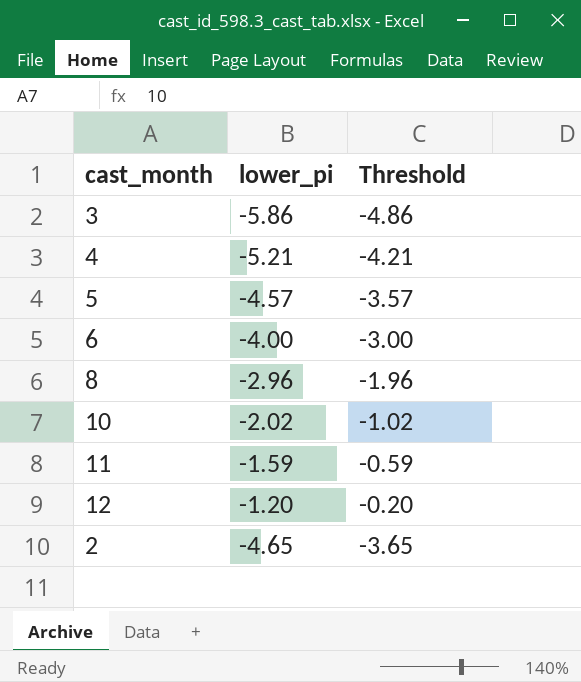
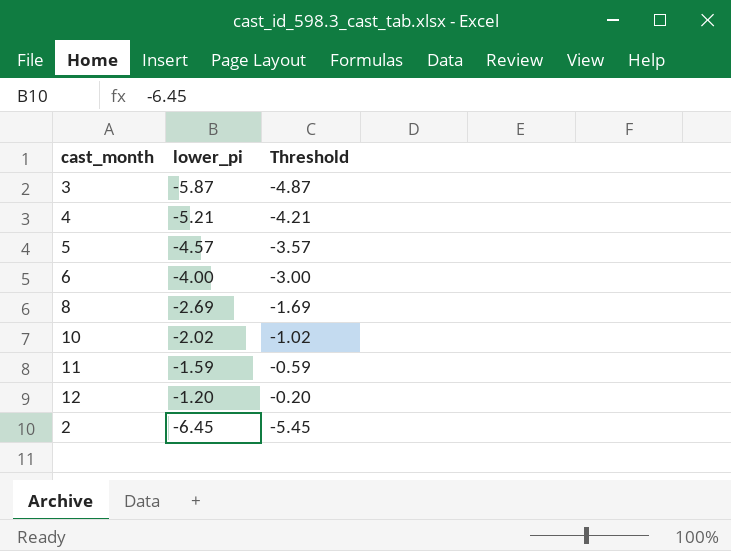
3 | lower_pi: -5.86 -> -5.87
3 | Threshold: -4.86 -> -4.87
8 | lower_pi: -2.96 -> -2.69
8 | Threshold: -1.96 -> -1.69
2 | lower_pi: -4.65 -> -6.45
2 | Threshold: -3.65 -> -5.45

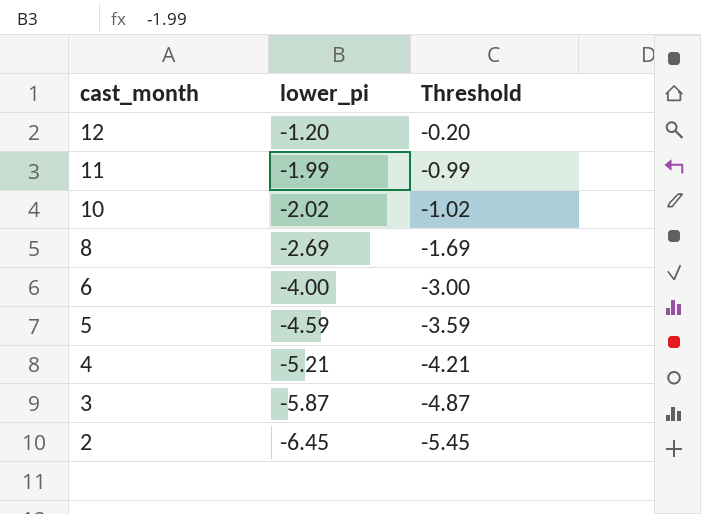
row order: none -> cast_month descending
11 | lower_pi: -1.59 -> -1.99
11 | Threshold: -0.59 -> -0.99
5 | lower_pi: -4.57 -> -4.59
5 | Threshold: -3.57 -> -3.59

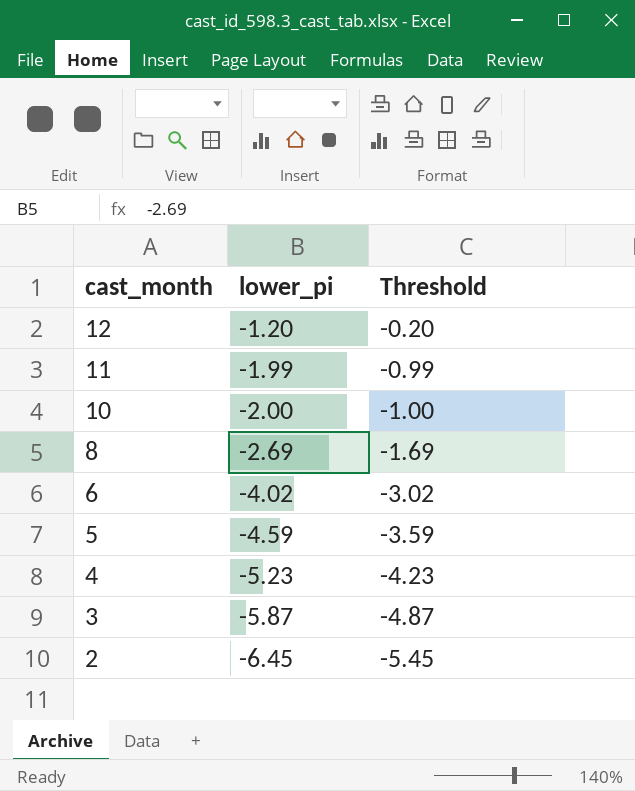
10 | lower_pi: -2.02 -> -2.00
10 | Threshold: -1.02 -> -1.00
6 | lower_pi: -4.00 -> -4.02
6 | Threshold: -3.00 -> -3.02
4 | lower_pi: -5.21 -> -5.23
4 | Threshold: -4.21 -> -4.23

